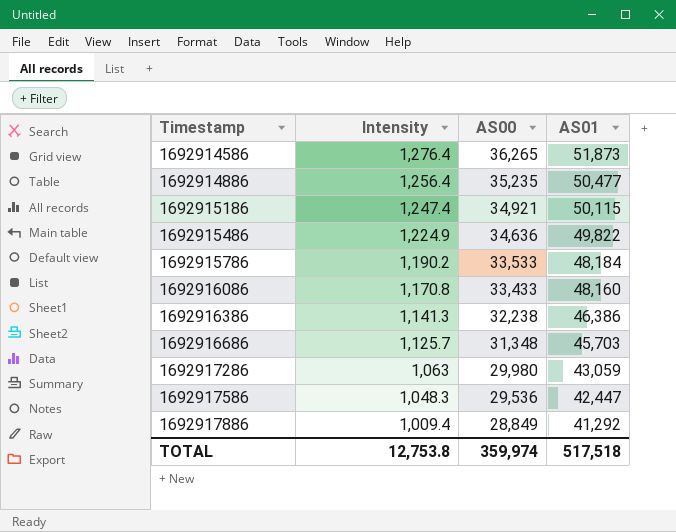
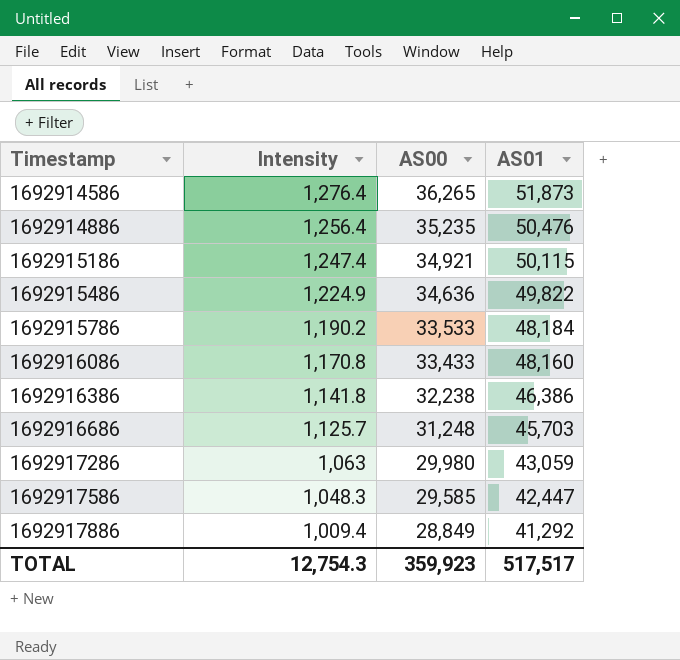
1692914886 | AS01: 50,477 -> 50,476
1692916386 | Intensity: 1,141.3 -> 1,141.8
1692916686 | AS00: 31,348 -> 31,248
1692917586 | AS00: 29,536 -> 29,585
TOTAL | Intensity: 12,753.8 -> 12,754.3
TOTAL | AS00: 359,974 -> 359,923
TOTAL | AS01: 517,518 -> 517,517

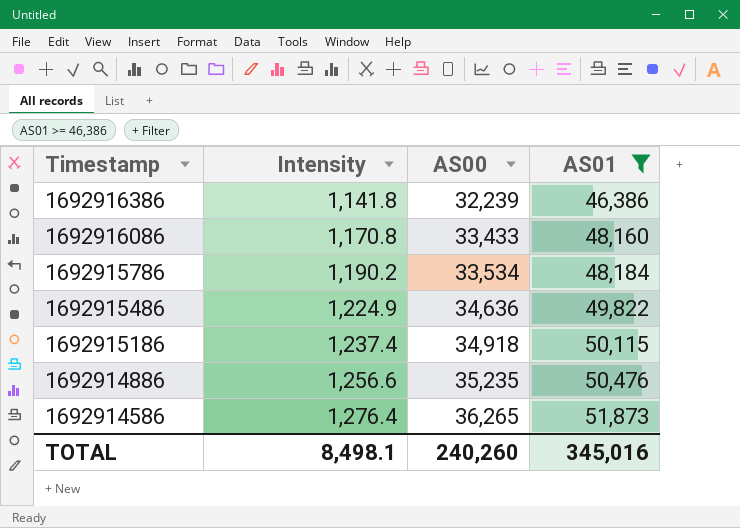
filter: none -> AS01 >= 46,386
row order: Timestamp ascending -> Timestamp descending
1692916386 | AS00: 32,238 -> 32,239
1692915786 | AS00: 33,533 -> 33,534
1692915186 | Intensity: 1,247.4 -> 1,237.4
1692915186 | AS00: 34,921 -> 34,918
1692914886 | Intensity: 1,256.4 -> 1,256.6
TOTAL | Intensity: 12,754.3 -> 8,498.1
TOTAL | AS00: 359,923 -> 240,260
TOTAL | AS01: 517,517 -> 345,016

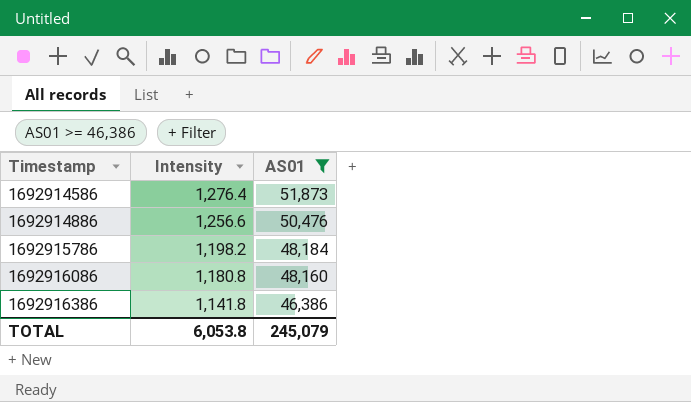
row order: Timestamp descending -> Timestamp ascending
column AS00 | position: 3 -> none
row 1692915486: 1,224.9 | 34,636 | 49,822 -> none
row 1692915186: 1,237.4 | 34,918 | 50,115 -> none
1692915786 | Intensity: 1,190.2 -> 1,198.2
1692916086 | Intensity: 1,170.8 -> 1,180.8
TOTAL | Intensity: 8,498.1 -> 6,053.8
TOTAL | AS01: 345,016 -> 245,079

